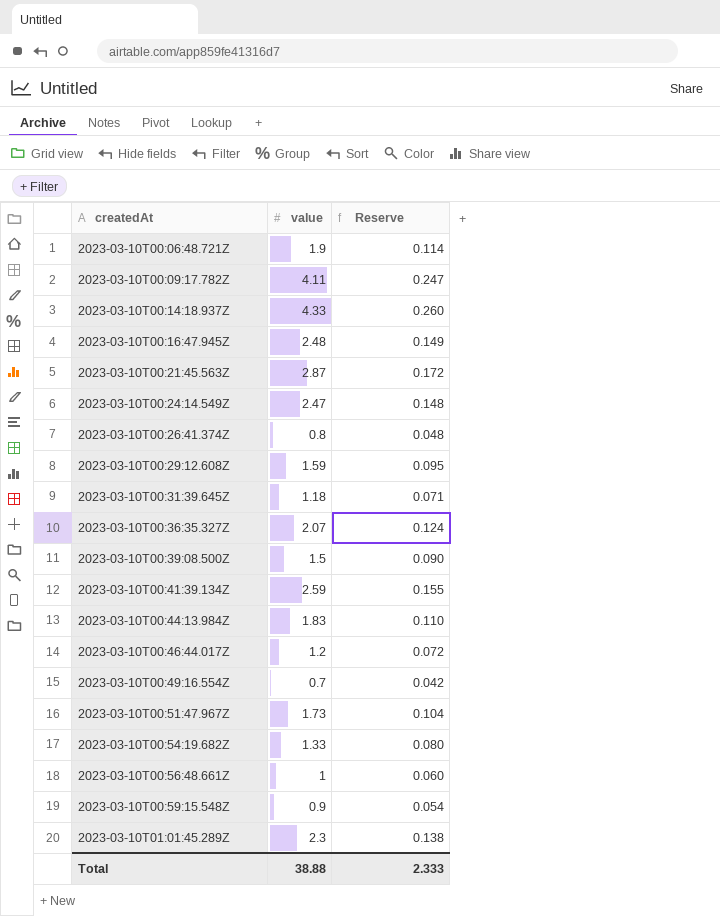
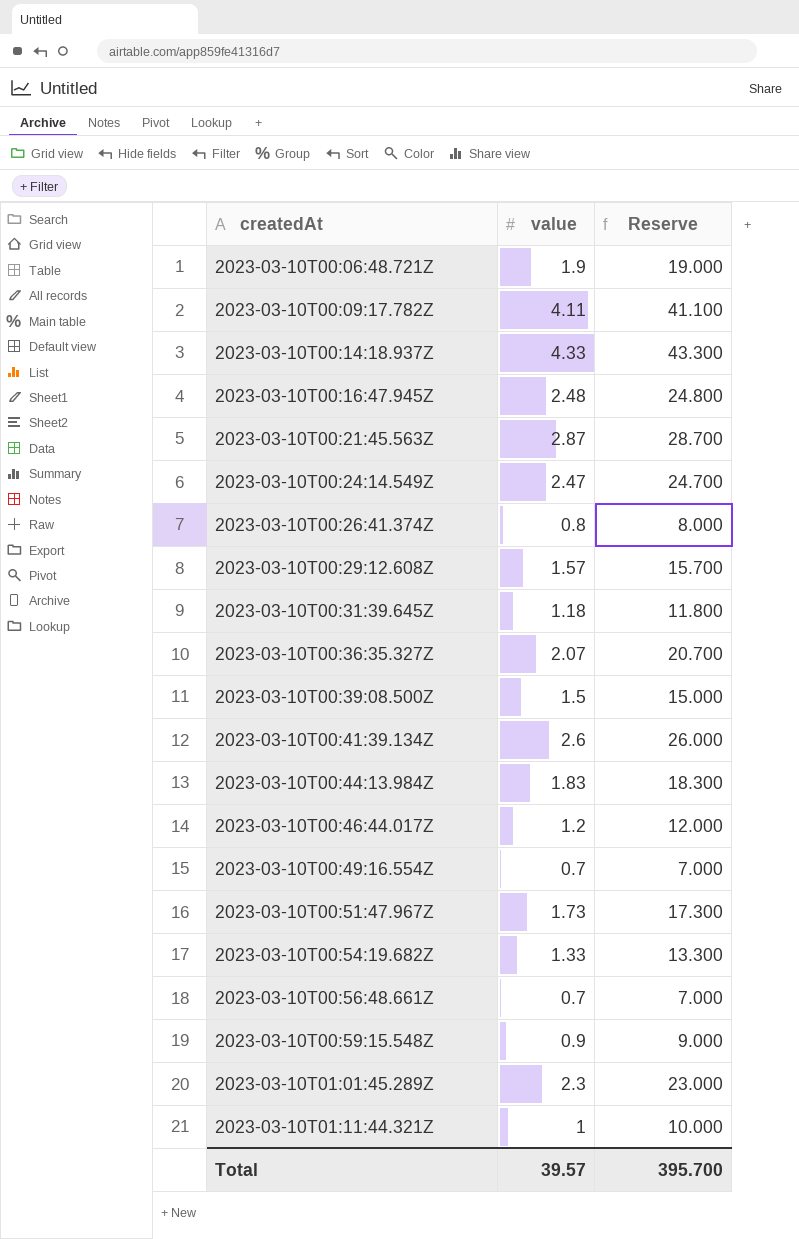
column Reserve | formula: [value] * 0.06 -> [value] * 10
2023-03-10T00:29:12.608Z | value: 1.59 -> 1.57
2023-03-10T00:41:39.134Z | value: 2.59 -> 2.6
2023-03-10T00:56:48.661Z | value: 1 -> 0.7
row 2023-03-10T01:11:44.321Z: none -> 1 | 10.000
Total | value: 38.88 -> 39.57
Total | Reserve: 2.333 -> 395.700

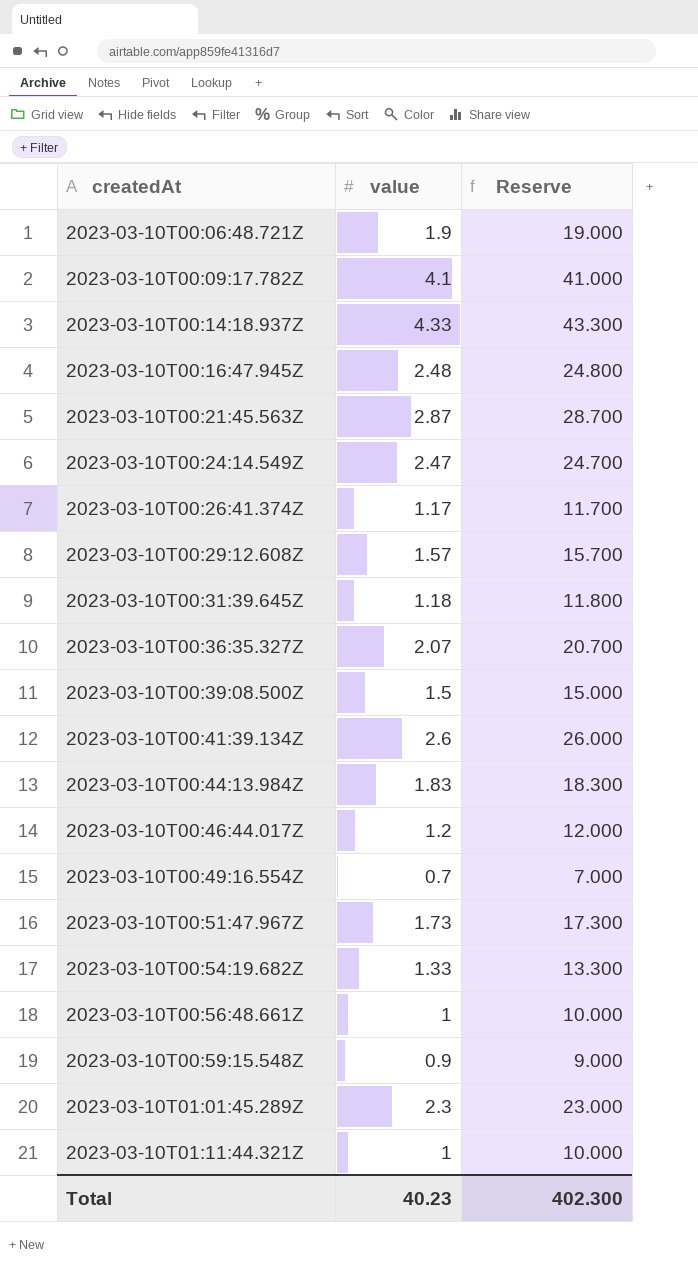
2023-03-10T00:09:17.782Z | value: 4.11 -> 4.1
2023-03-10T00:09:17.782Z | Reserve: 41.100 -> 41.000
2023-03-10T00:26:41.374Z | value: 0.8 -> 1.17
2023-03-10T00:26:41.374Z | Reserve: 8.000 -> 11.700
2023-03-10T00:56:48.661Z | value: 0.7 -> 1
2023-03-10T00:56:48.661Z | Reserve: 7.000 -> 10.000
Total | value: 39.57 -> 40.23
Total | Reserve: 395.700 -> 402.300

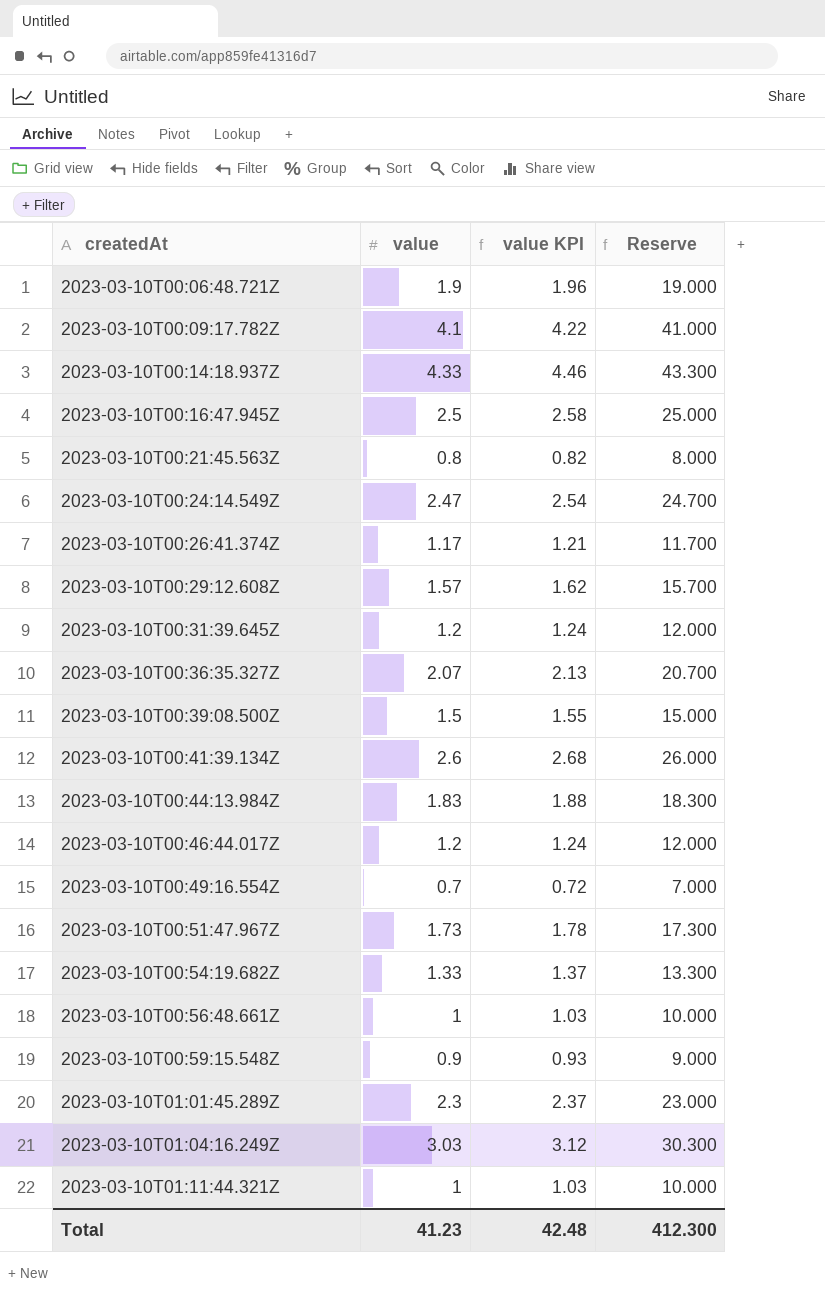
column value KPI | formula: none -> [value] * 1.03
2023-03-10T00:16:47.945Z | value: 2.48 -> 2.5
2023-03-10T00:16:47.945Z | Reserve: 24.800 -> 25.000
2023-03-10T00:21:45.563Z | value: 2.87 -> 0.8
2023-03-10T00:21:45.563Z | Reserve: 28.700 -> 8.000
2023-03-10T00:31:39.645Z | value: 1.18 -> 1.2
2023-03-10T00:31:39.645Z | Reserve: 11.800 -> 12.000
row 2023-03-10T01:04:16.249Z: none -> 3.03 | 3.12 | 30.300
Total | value: 40.23 -> 41.23
Total | Reserve: 402.300 -> 412.300

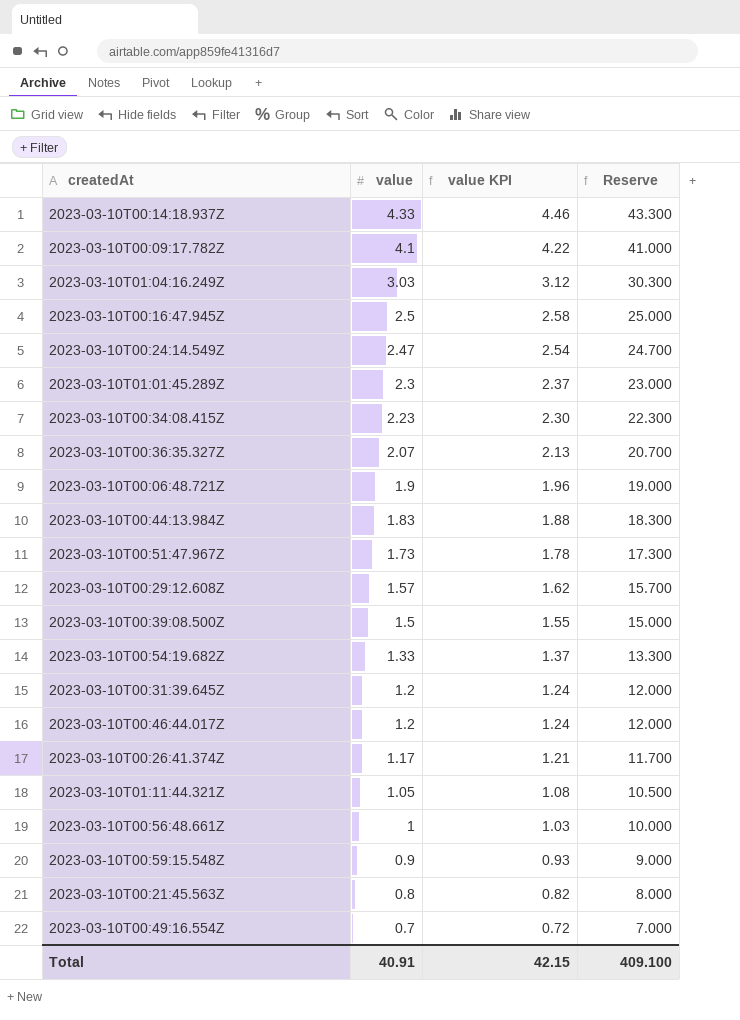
row order: createdAt ascending -> value descending
row 2023-03-10T00:41:39.134Z: 2.6 | 2.68 | 26.000 -> none
row 2023-03-10T00:34:08.415Z: none -> 2.23 | 2.30 | 22.300
2023-03-10T01:11:44.321Z | value: 1 -> 1.05
2023-03-10T01:11:44.321Z | value KPI: 1.03 -> 1.08
2023-03-10T01:11:44.321Z | Reserve: 10.000 -> 10.500
Total | value: 41.23 -> 40.91
Total | value KPI: 42.48 -> 42.15
Total | Reserve: 412.300 -> 409.100

